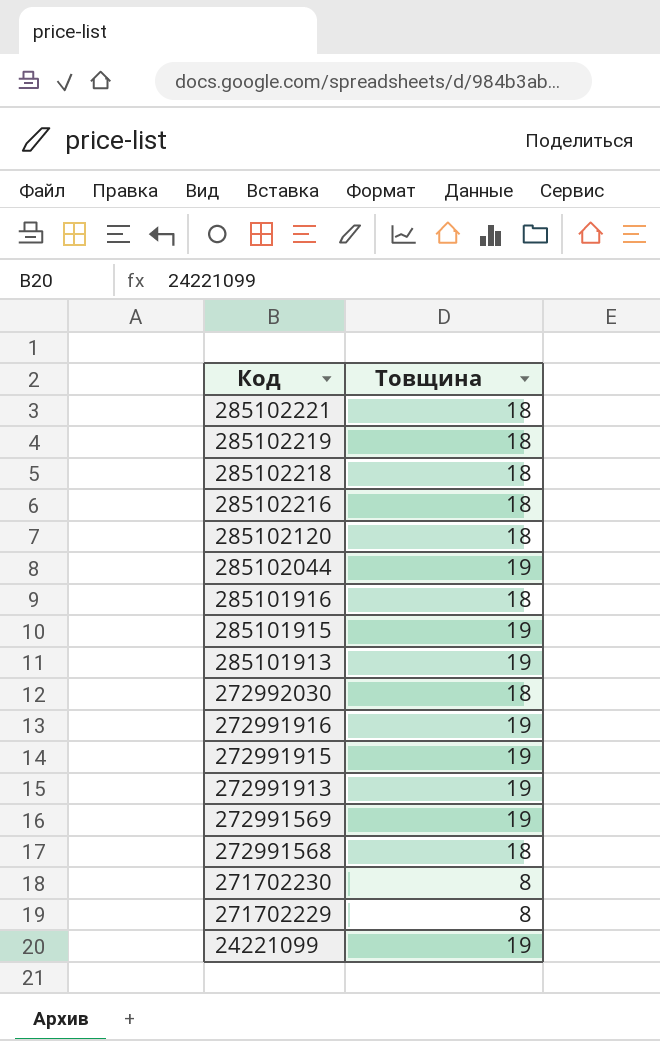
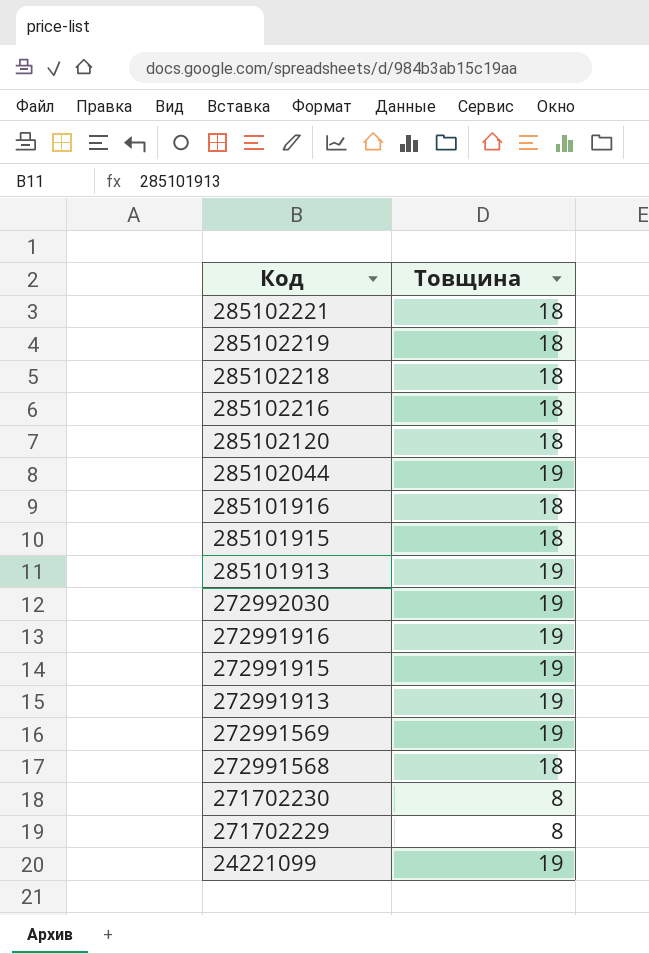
285101915 | Товщина: 19 -> 18
272992030 | Товщина: 18 -> 19

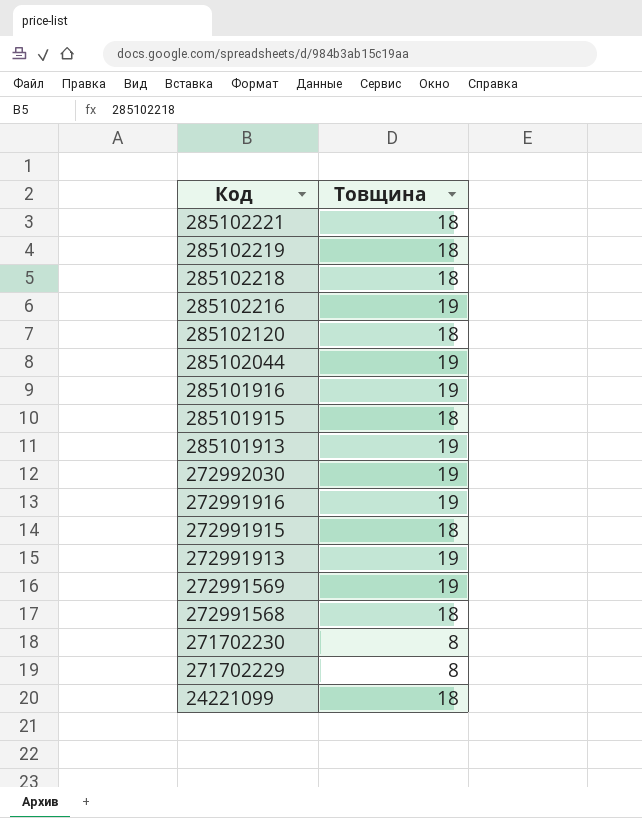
285102216 | Товщина: 18 -> 19
285101916 | Товщина: 18 -> 19
272991915 | Товщина: 19 -> 18
24221099 | Товщина: 19 -> 18

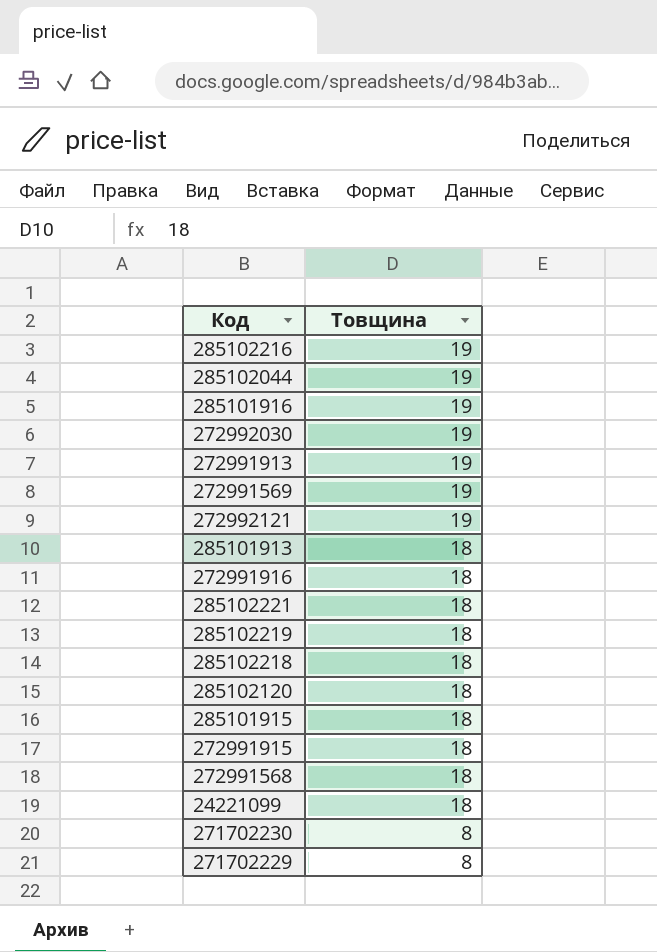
row order: Код descending -> Товщина descending
row 272992121: none -> 19
285101913 | Товщина: 19 -> 18
272991916 | Товщина: 19 -> 18

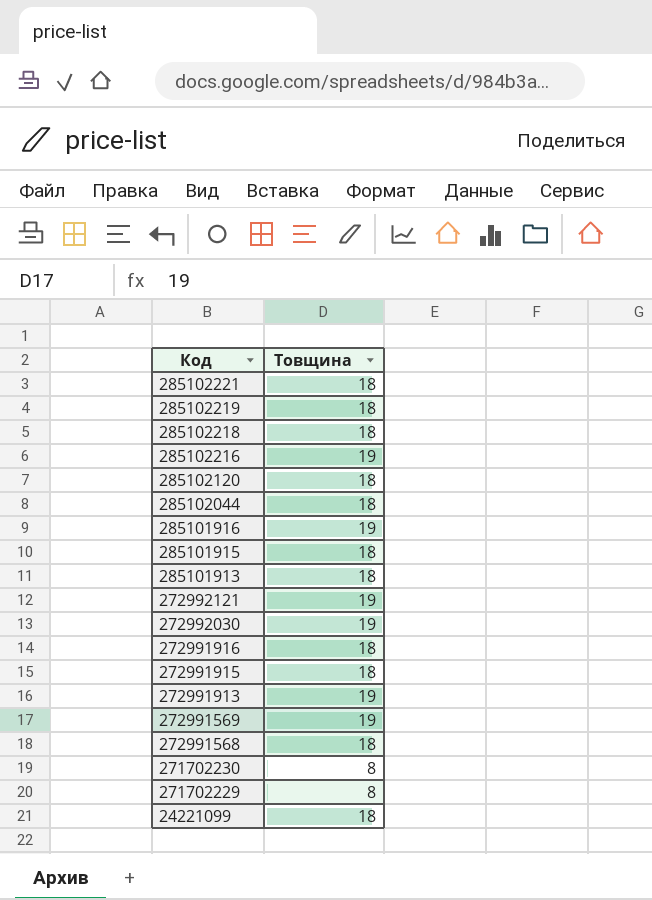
row order: Товщина descending -> Код descending
285102044 | Товщина: 19 -> 18

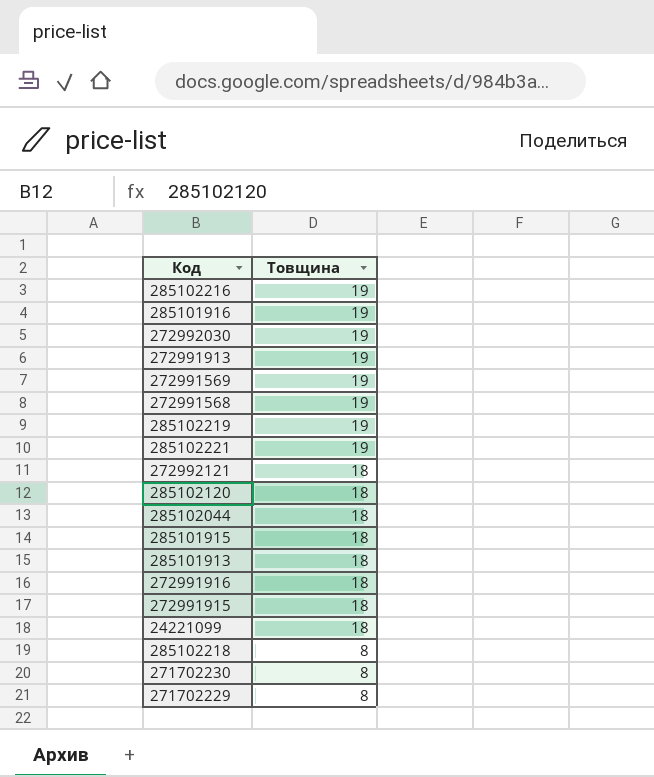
row order: Код descending -> Товщина descending
272991568 | Товщина: 18 -> 19
285102219 | Товщина: 18 -> 19
285102221 | Товщина: 18 -> 19
272992121 | Товщина: 19 -> 18
285102218 | Товщина: 18 -> 8

